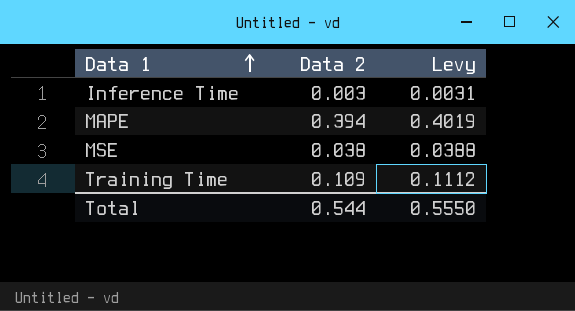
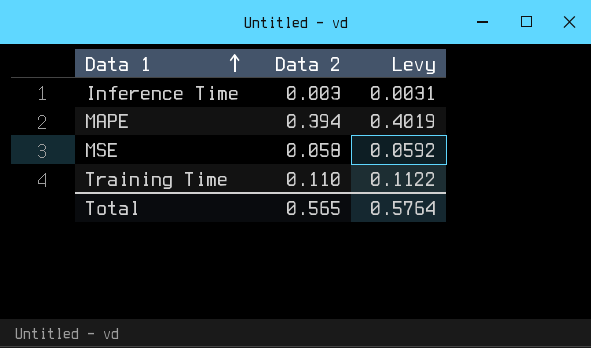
MSE | Data 2: 0.038 -> 0.058
MSE | Levy: 0.0388 -> 0.0592
Training Time | Data 2: 0.109 -> 0.110
Training Time | Levy: 0.1112 -> 0.1122
Total | Data 2: 0.544 -> 0.565
Total | Levy: 0.5550 -> 0.5764

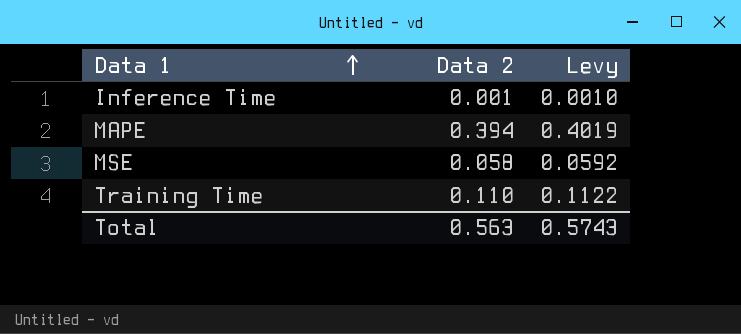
Inference Time | Data 2: 0.003 -> 0.001
Inference Time | Levy: 0.0031 -> 0.0010
Total | Data 2: 0.565 -> 0.563
Total | Levy: 0.5764 -> 0.5743

